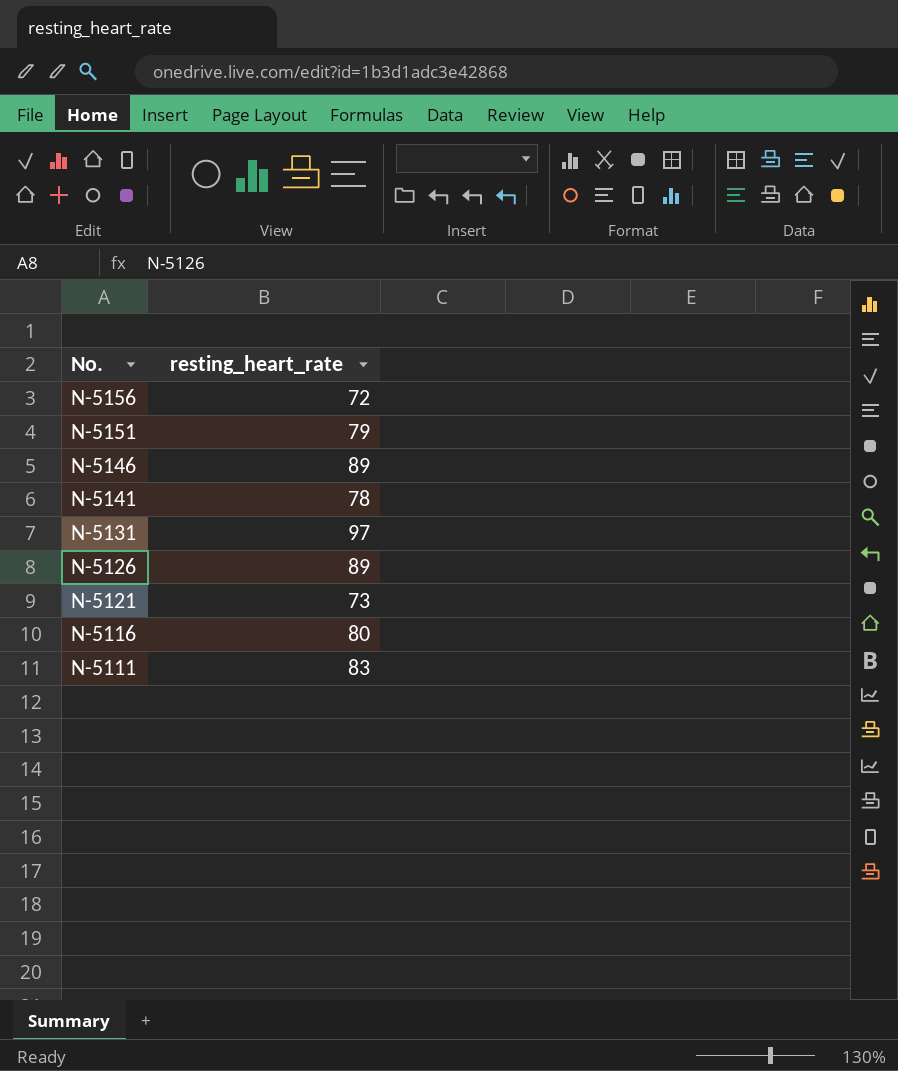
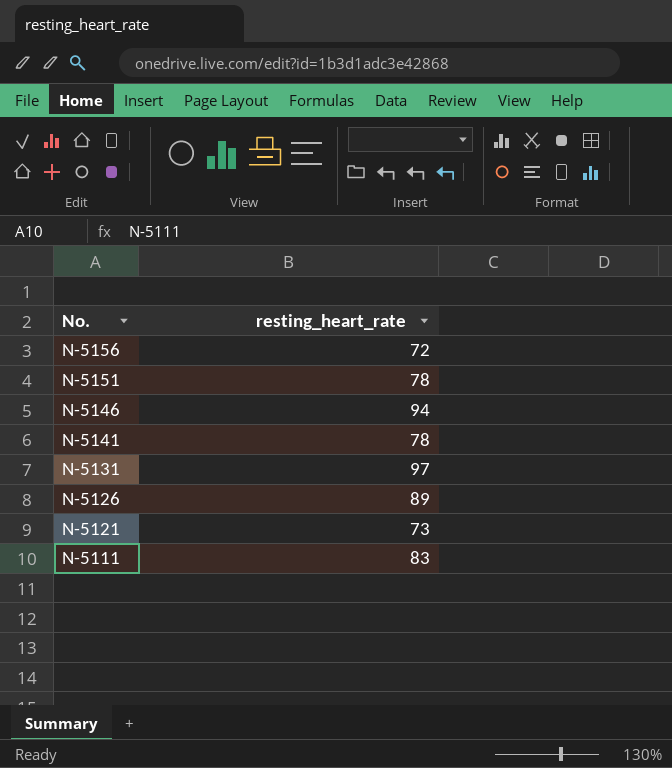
row N-5116: 80 -> none
N-5151 | resting_heart_rate: 79 -> 78
N-5146 | resting_heart_rate: 89 -> 94

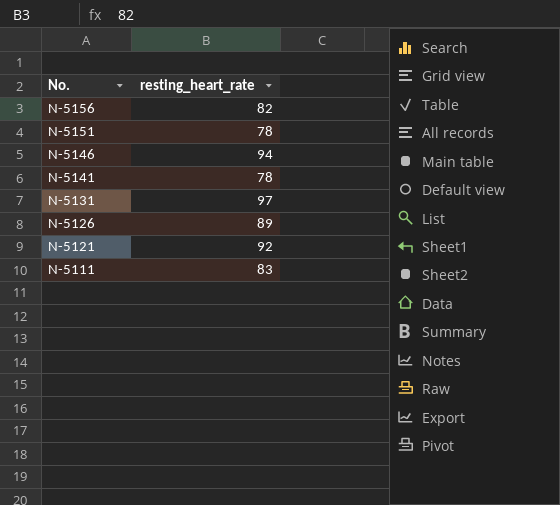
N-5156 | resting_heart_rate: 72 -> 82
N-5121 | resting_heart_rate: 73 -> 92

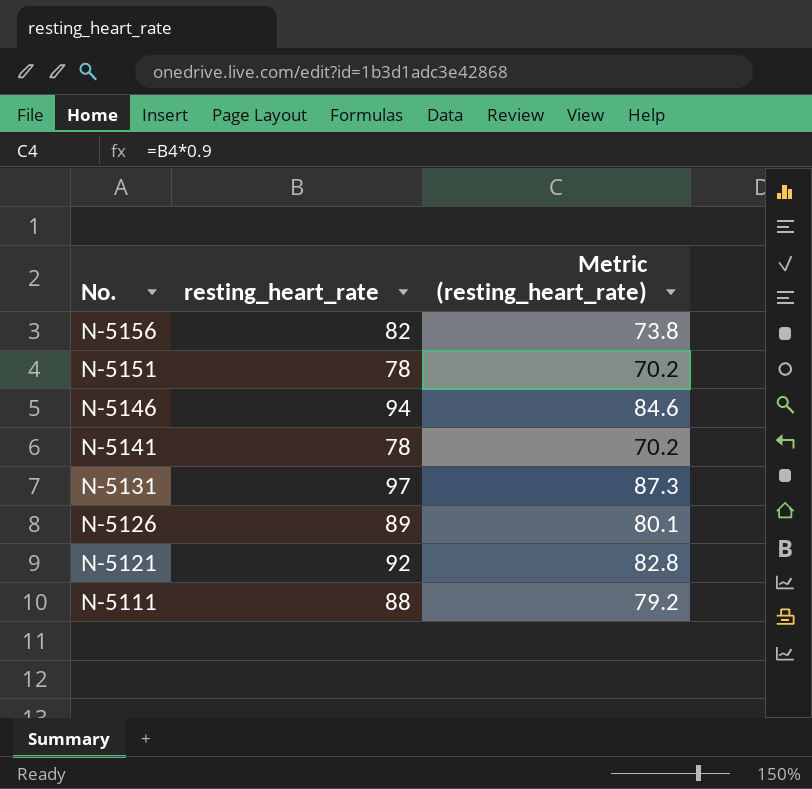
column Metric (resting_heart_rate) | formula: none -> [resting_heart_rate] * 0.9
N-5111 | resting_heart_rate: 83 -> 88

